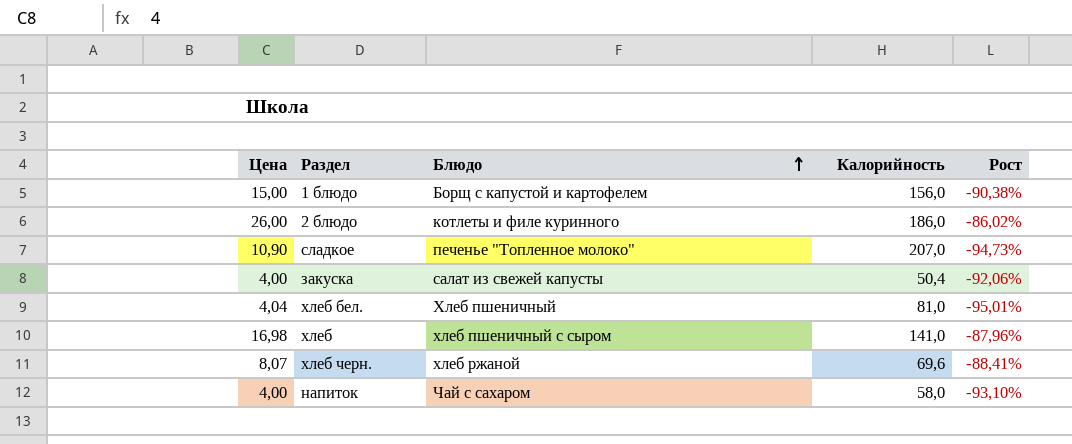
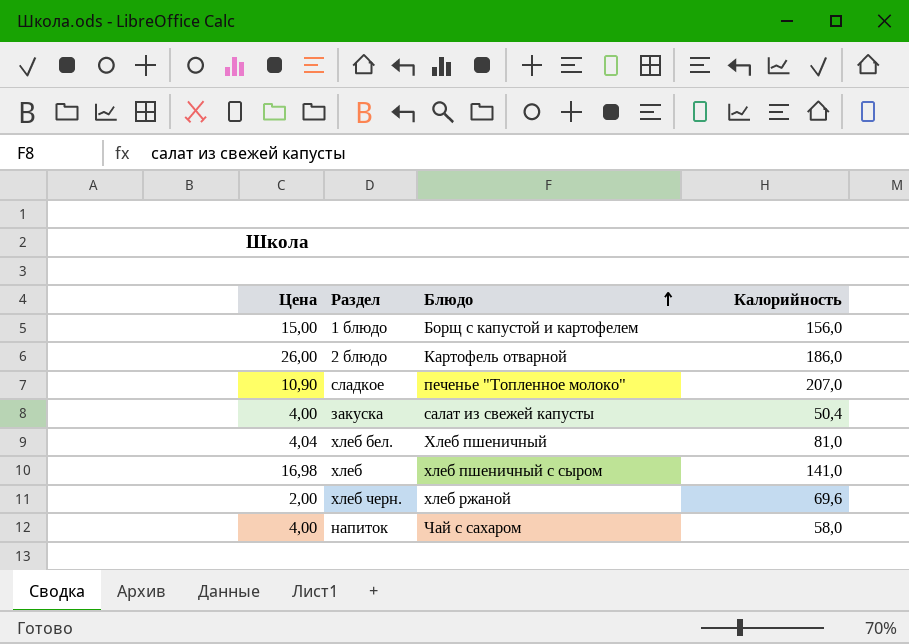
column Рост | formula: ([Цена] - [Калорийность]) / [Калорийность] -> none
2 блюдо | Блюдо: котлеты и филе куринного -> Картофель отварной
хлеб черн. | Цена: 8,07 -> 2,00

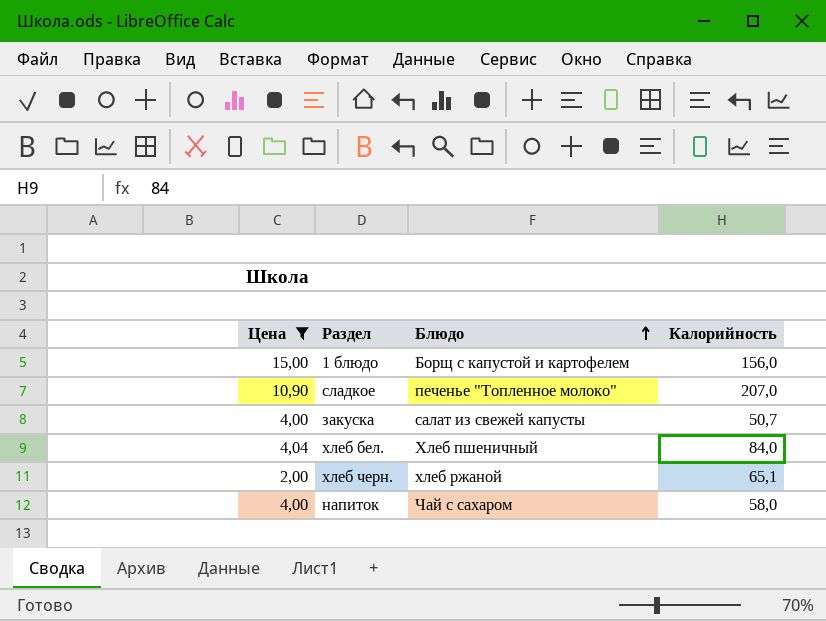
filter: none -> Цена <= 15,00
закуска | Калорийность: 50,4 -> 50,7
хлеб бел. | Калорийность: 81,0 -> 84,0
хлеб черн. | Калорийность: 69,6 -> 65,1

